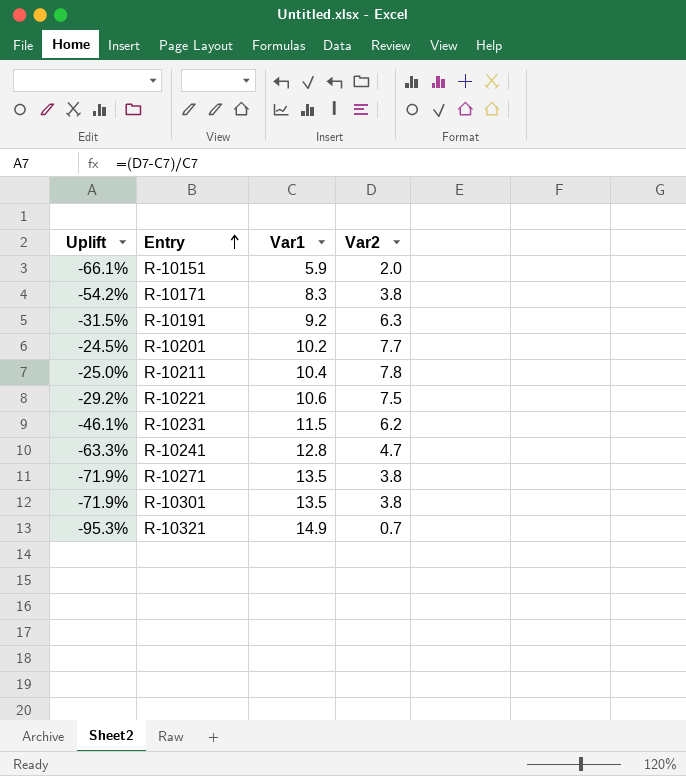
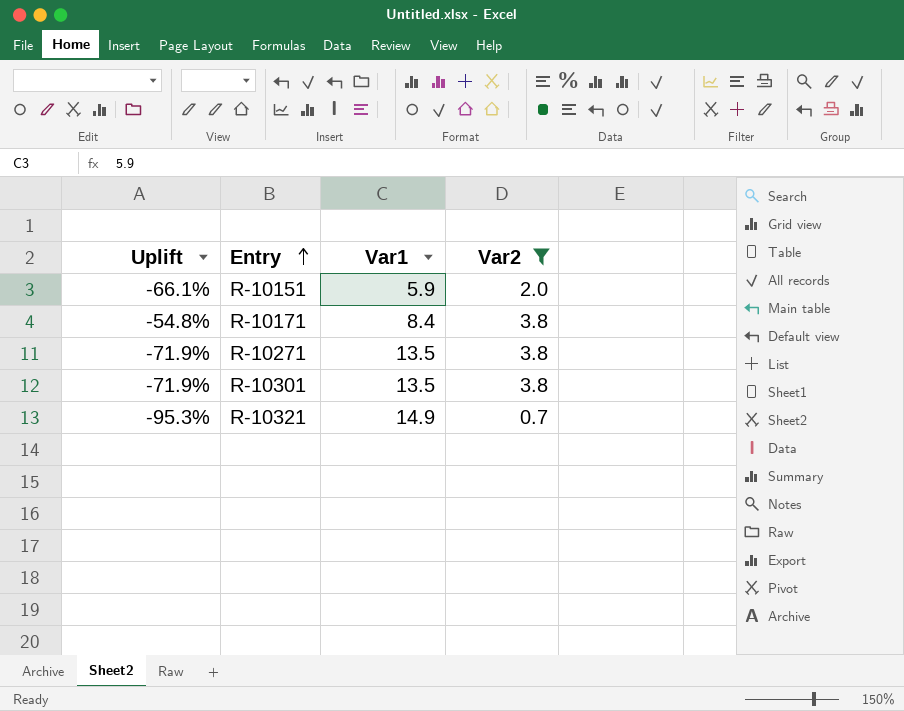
filter: none -> Var2 <= 3.8
R-10171 | Uplift: -54.2% -> -54.8%
R-10171 | Var1: 8.3 -> 8.4

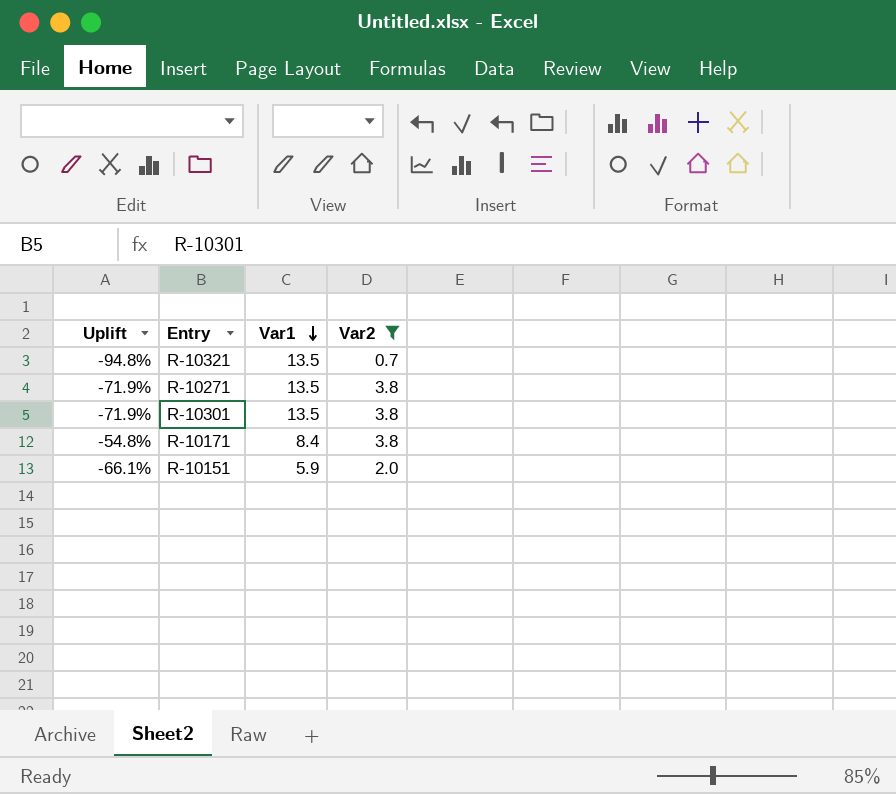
row order: Entry ascending -> Var1 descending
R-10321 | Uplift: -95.3% -> -94.8%
R-10321 | Var1: 14.9 -> 13.5

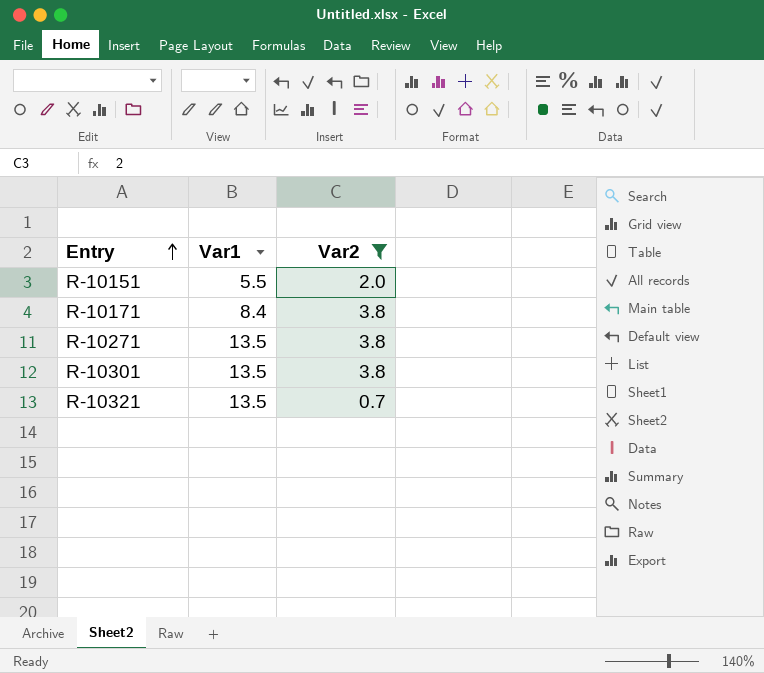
row order: Var1 descending -> Entry ascending
column Uplift | formula: ([Var2] - [Var1]) / [Var1] -> none
R-10151 | Var1: 5.9 -> 5.5

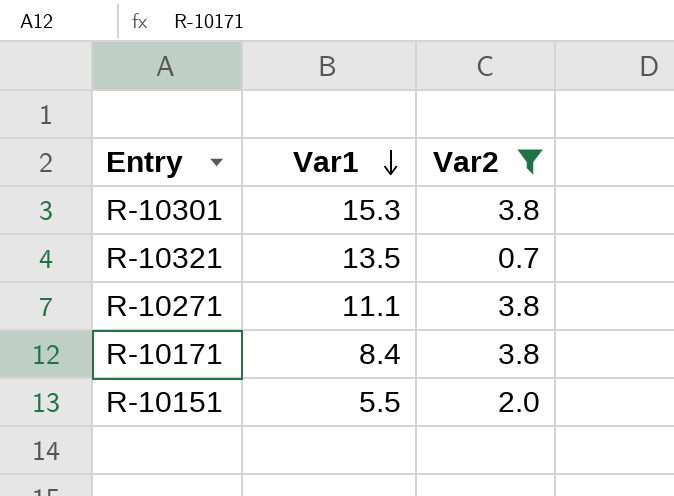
row order: Entry ascending -> Var1 descending
R-10301 | Var1: 13.5 -> 15.3
R-10271 | Var1: 13.5 -> 11.1

